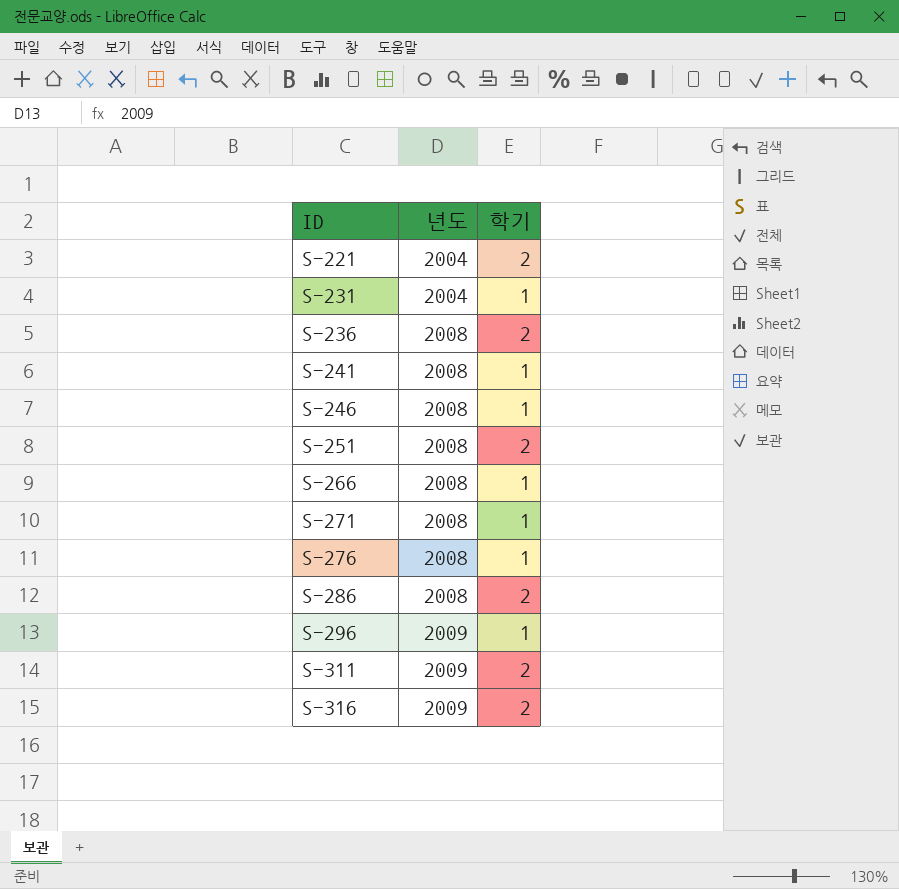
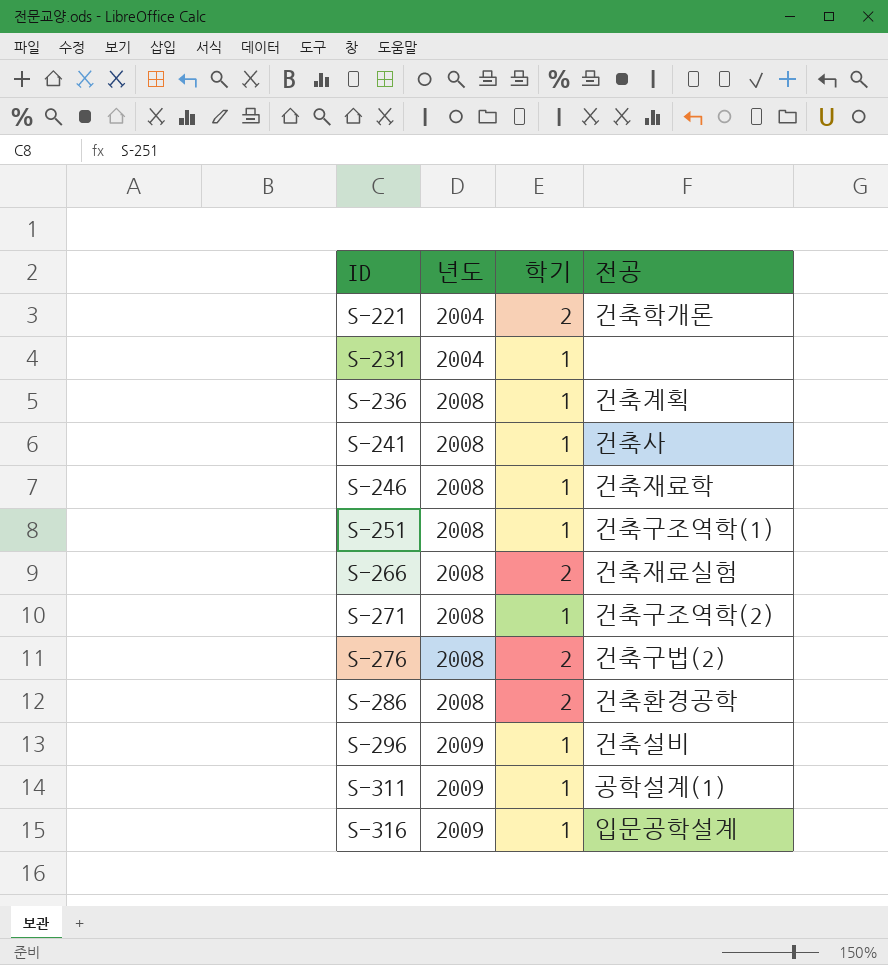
column 전공 | position: none -> 4
S-236 | 학기: 2 -> 1
S-251 | 학기: 2 -> 1
S-266 | 학기: 1 -> 2
S-276 | 학기: 1 -> 2
S-311 | 학기: 2 -> 1
S-316 | 학기: 2 -> 1

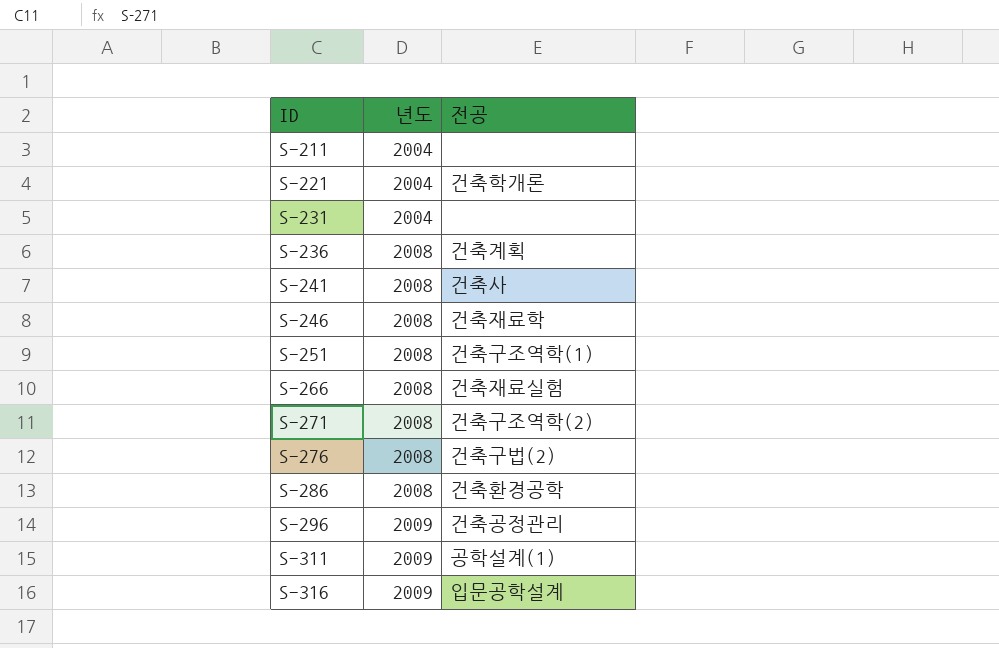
column 학기 | position: 3 -> none
row S-211: none -> 2004 | none
S-296 | 전공: 건축설비 -> 건축공정관리

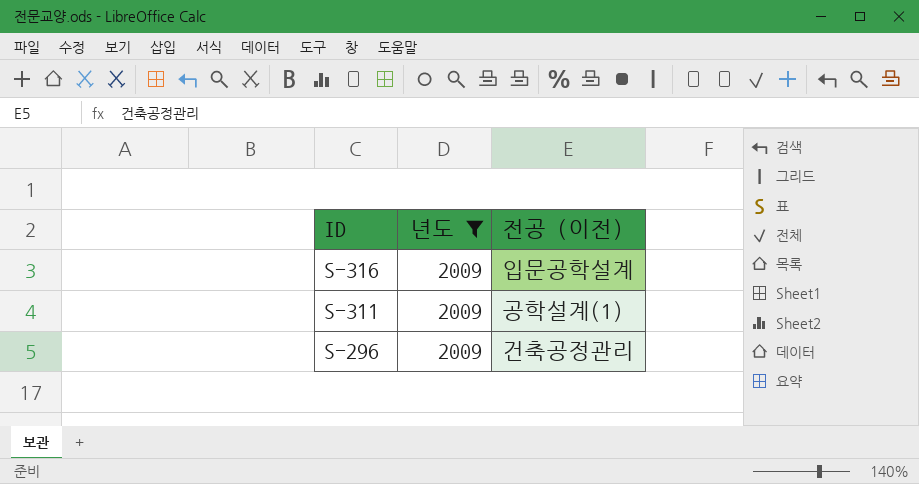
filter: none -> 년도 = 2009
row order: ID ascending -> ID descending
column name: 전공 -> 전공 (이전)

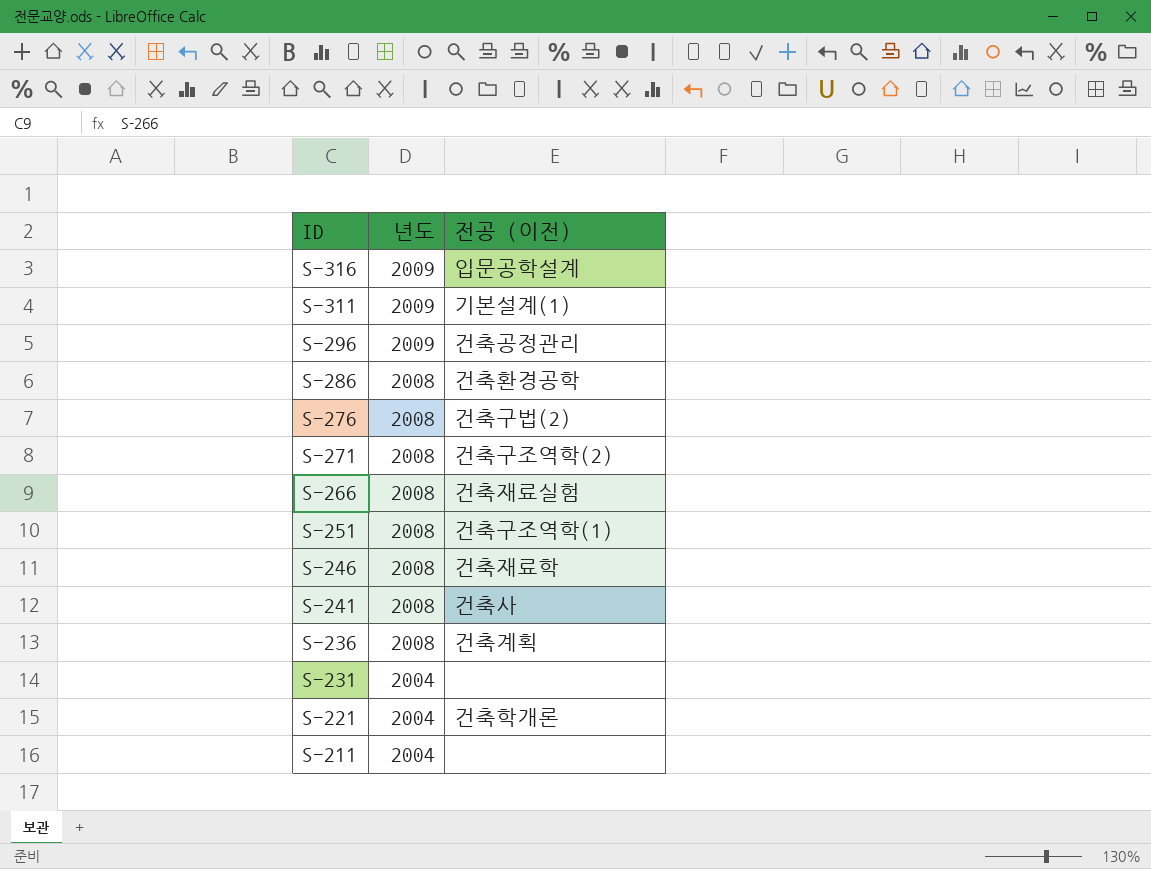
filter: 년도 = 2009 -> none
S-311 | 전공 (이전): 공학설계(1) -> 기본설계(1)

